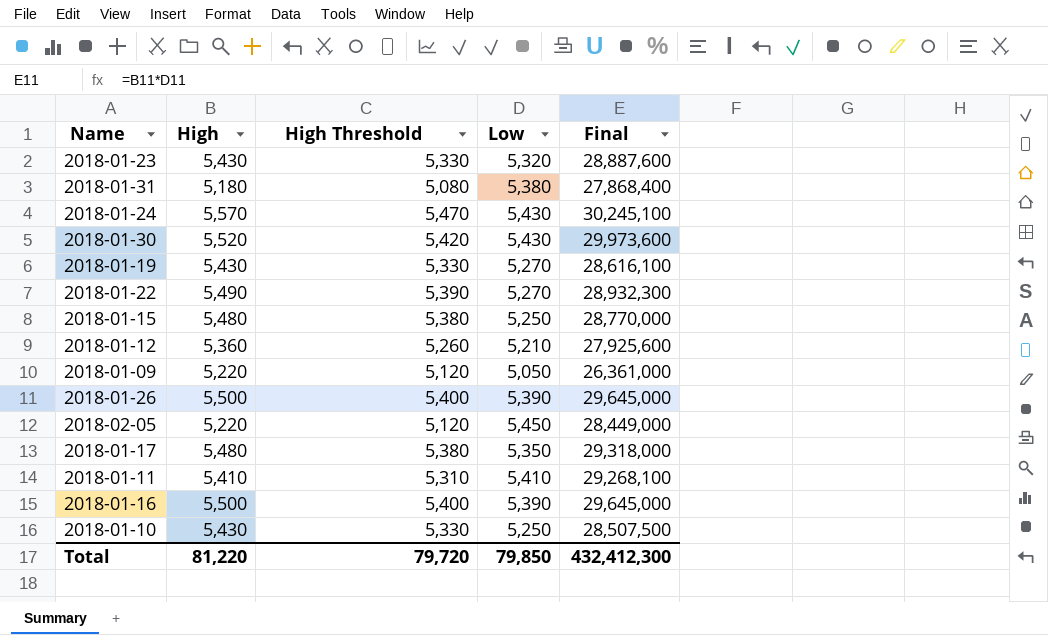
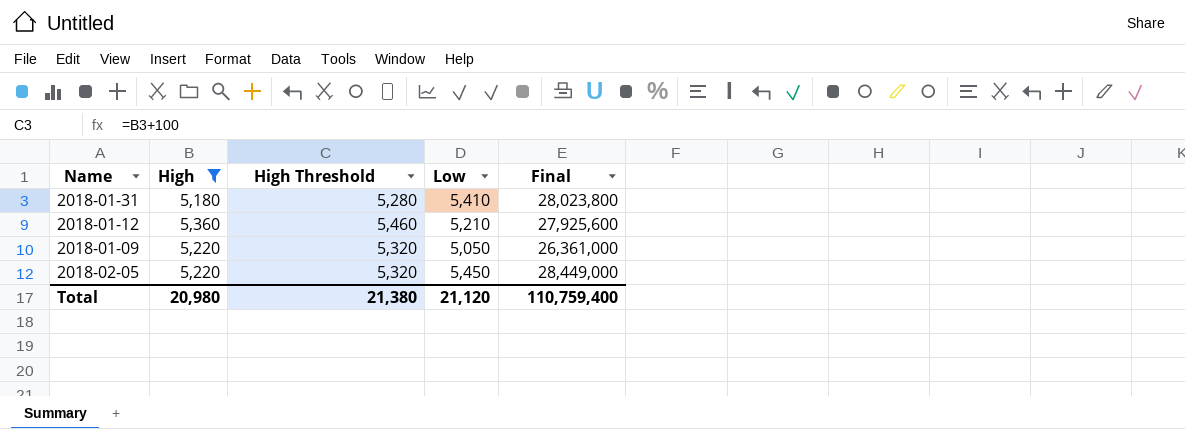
filter: none -> High <= 5,360
column High Threshold | formula: [High] - 100 -> [High] + 100
2018-01-31 | Low: 5,380 -> 5,410
2018-01-31 | Final: 27,868,400 -> 28,023,800
Total | High: 81,220 -> 20,980
Total | High Threshold: 79,720 -> 21,380
Total | Low: 79,850 -> 21,120
Total | Final: 432,412,300 -> 110,759,400

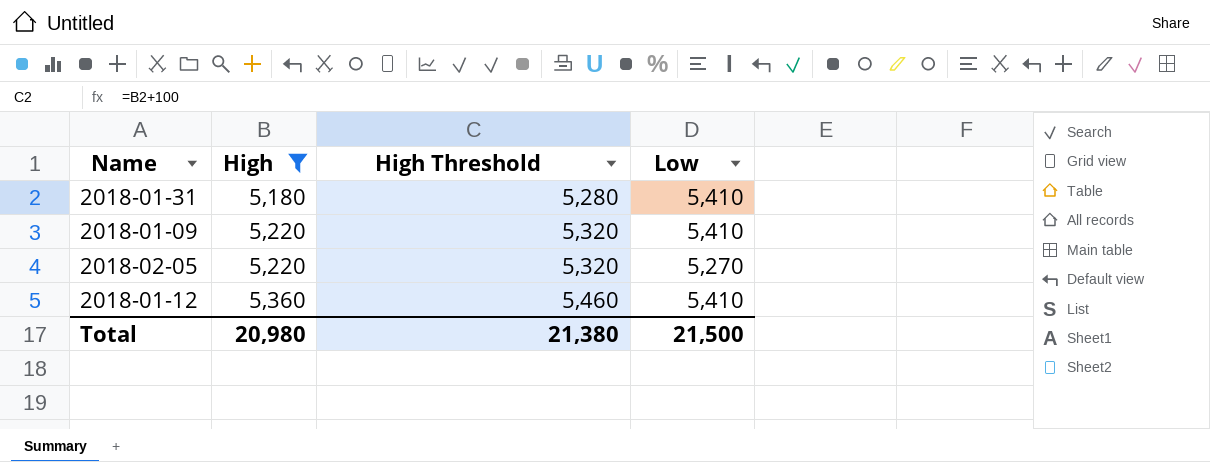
row order: none -> High ascending
column Final | formula: [High] * [Low] -> none
2018-01-09 | Low: 5,050 -> 5,410
2018-02-05 | Low: 5,450 -> 5,270
2018-01-12 | Low: 5,210 -> 5,410
Total | Low: 21,120 -> 21,500

